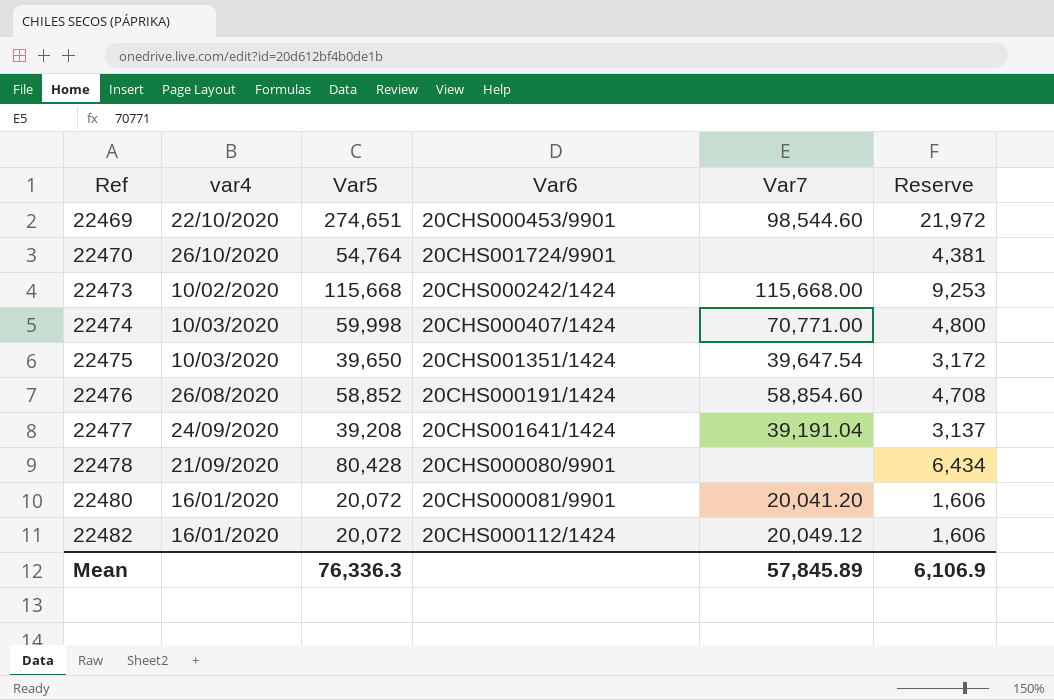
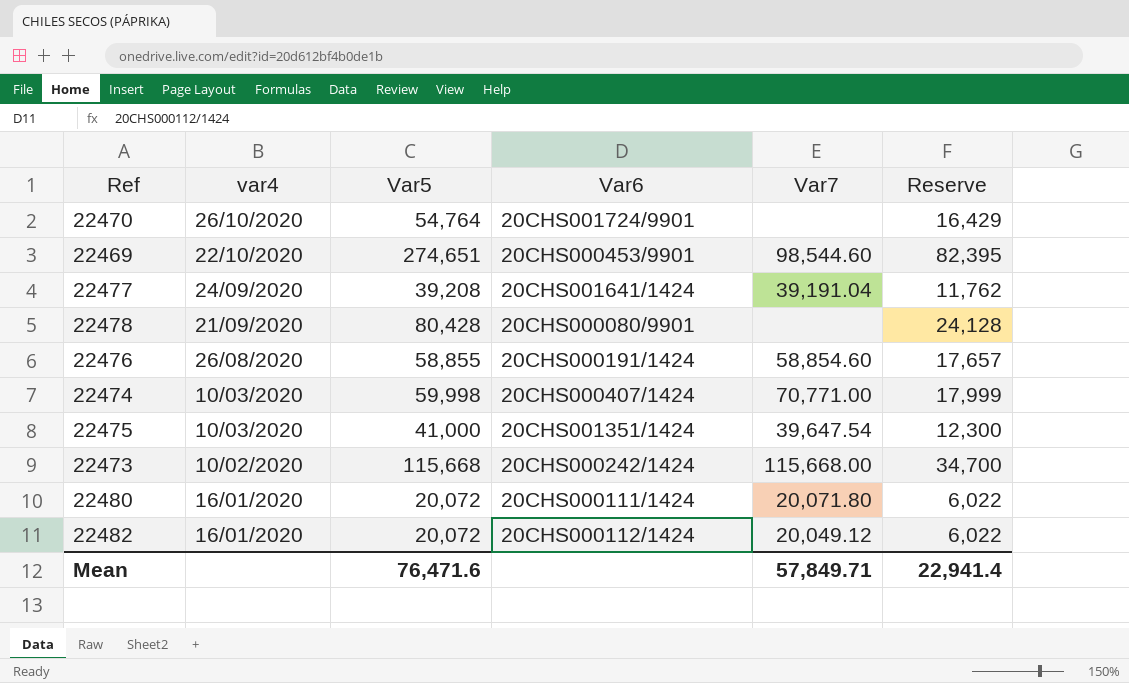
row order: Ref ascending -> var4 descending
column Reserve | formula: [Var5] * 0.08 -> [Var5] * 0.3
22476 | Var5: 58,852 -> 58,855
22475 | Var5: 39,650 -> 41,000
22480 | Var6: 20CHS000081/9901 -> 20CHS000111/1424
22480 | Var7: 20,041.20 -> 20,071.80
Mean | Var5: 76,336.3 -> 76,471.6
Mean | Var7: 57,845.89 -> 57,849.71
Mean | Reserve: 6,106.9 -> 22,941.4

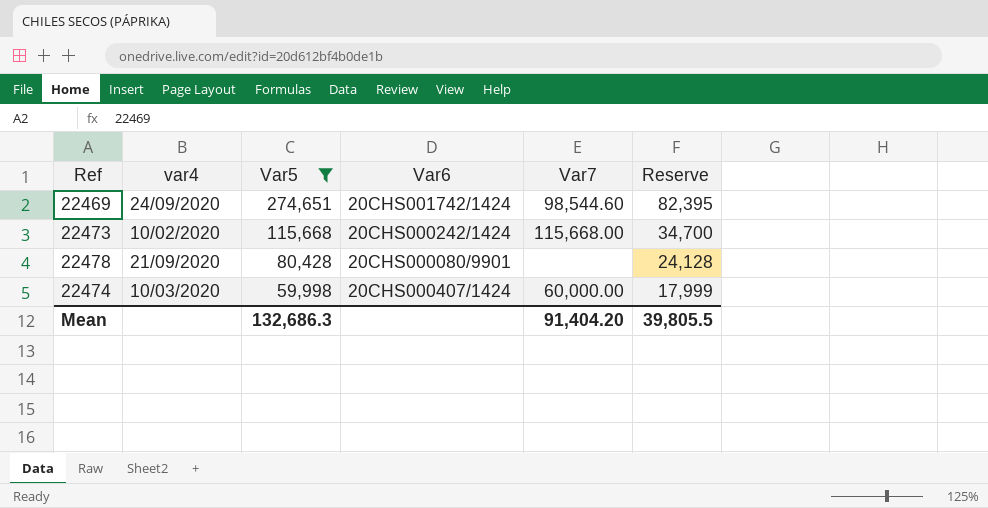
filter: none -> Var5 >= 59,998
row order: var4 descending -> Var5 descending
22469 | var4: 22/10/2020 -> 24/09/2020
22469 | Var6: 20CHS000453/9901 -> 20CHS001742/1424
22474 | Var7: 70,771.00 -> 60,000.00
Mean | Var5: 76,471.6 -> 132,686.3
Mean | Var7: 57,849.71 -> 91,404.20
Mean | Reserve: 22,941.4 -> 39,805.5

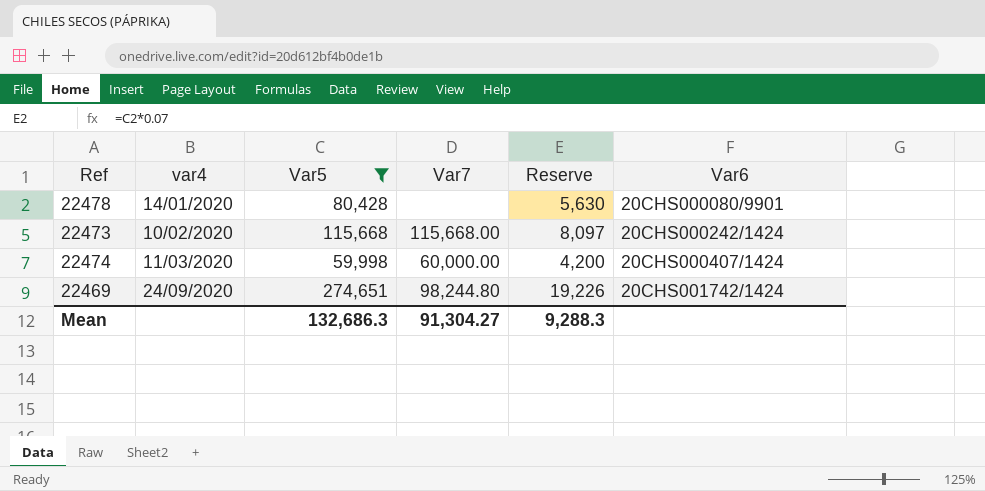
row order: Var5 descending -> var4 ascending
column Reserve | formula: [Var5] * 0.3 -> [Var5] * 0.07
column Var6 | position: 4 -> 6
22478 | var4: 21/09/2020 -> 14/01/2020
22474 | var4: 10/03/2020 -> 11/03/2020
22469 | Var7: 98,544.60 -> 98,244.80
Mean | Var7: 91,404.20 -> 91,304.27
Mean | Reserve: 39,805.5 -> 9,288.3

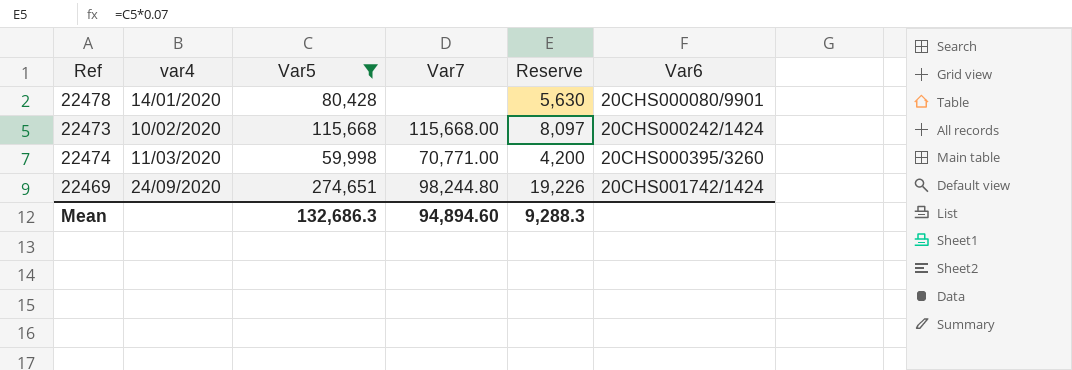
22474 | Var7: 60,000.00 -> 70,771.00
22474 | Var6: 20CHS000407/1424 -> 20CHS000395/3260
Mean | Var7: 91,304.27 -> 94,894.60

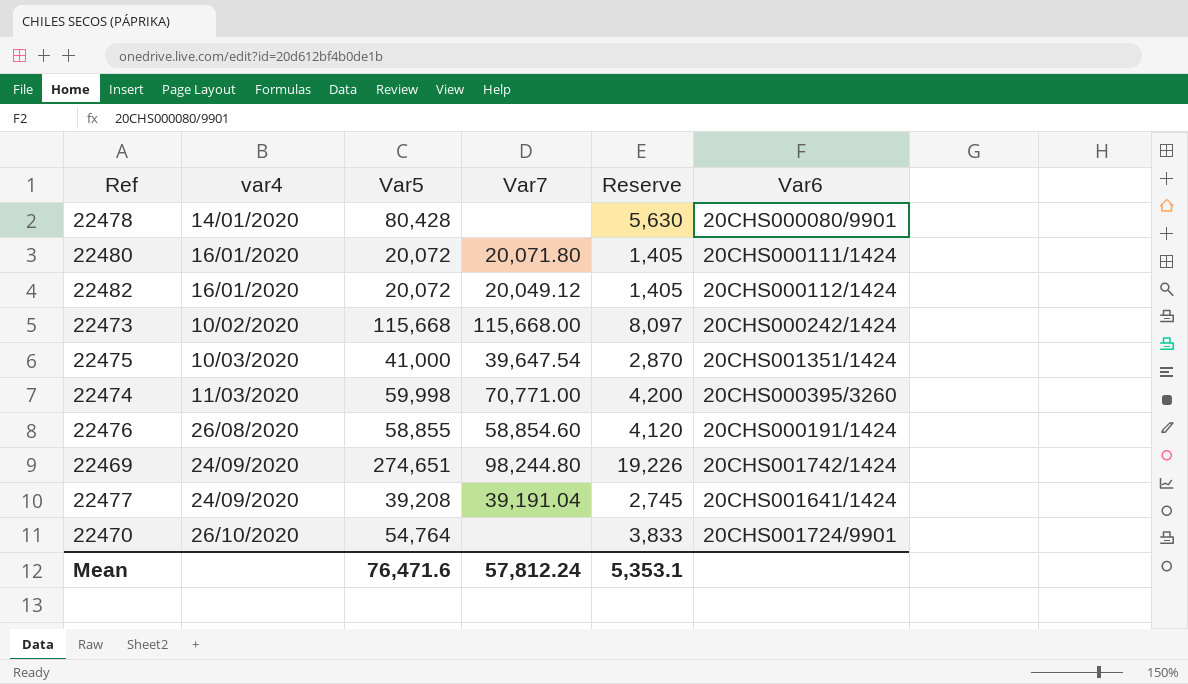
filter: Var5 >= 59,998 -> none
Mean | Var5: 132,686.3 -> 76,471.6
Mean | Var7: 94,894.60 -> 57,812.24
Mean | Reserve: 9,288.3 -> 5,353.1

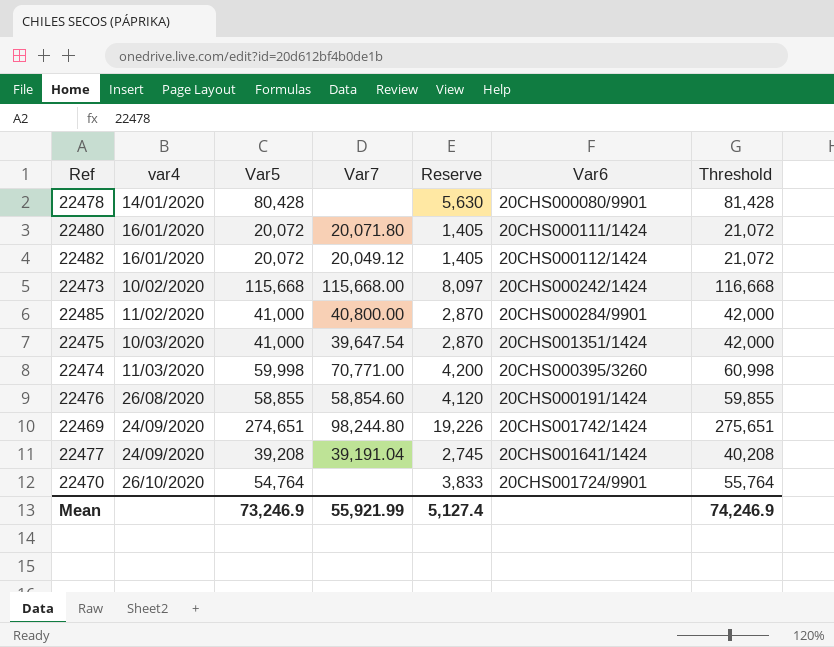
column Threshold | formula: none -> [Var5] + 1000
row 22485: none -> 11/02/2020 | 41,000 | 40,800.00 | 2,870 | 20CHS000284/9901 | 42,000
Mean | Var5: 76,471.6 -> 73,246.9
Mean | Var7: 57,812.24 -> 55,921.99
Mean | Reserve: 5,353.1 -> 5,127.4

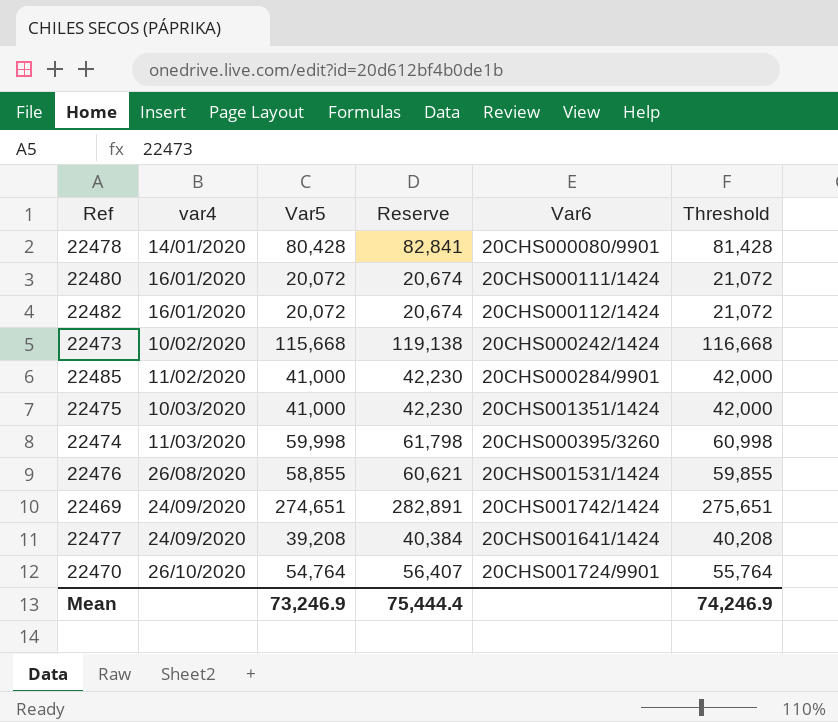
column Var7 | position: 4 -> none
column Reserve | formula: [Var5] * 0.07 -> [Var5] * 1.03
22476 | Var6: 20CHS000191/1424 -> 20CHS001531/1424
Mean | Reserve: 5,127.4 -> 75,444.4

